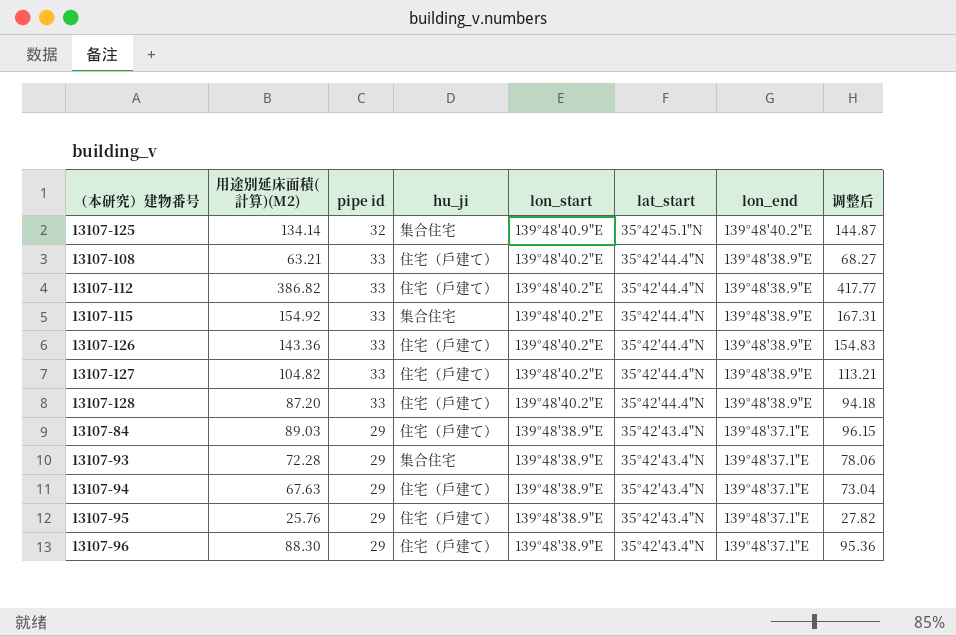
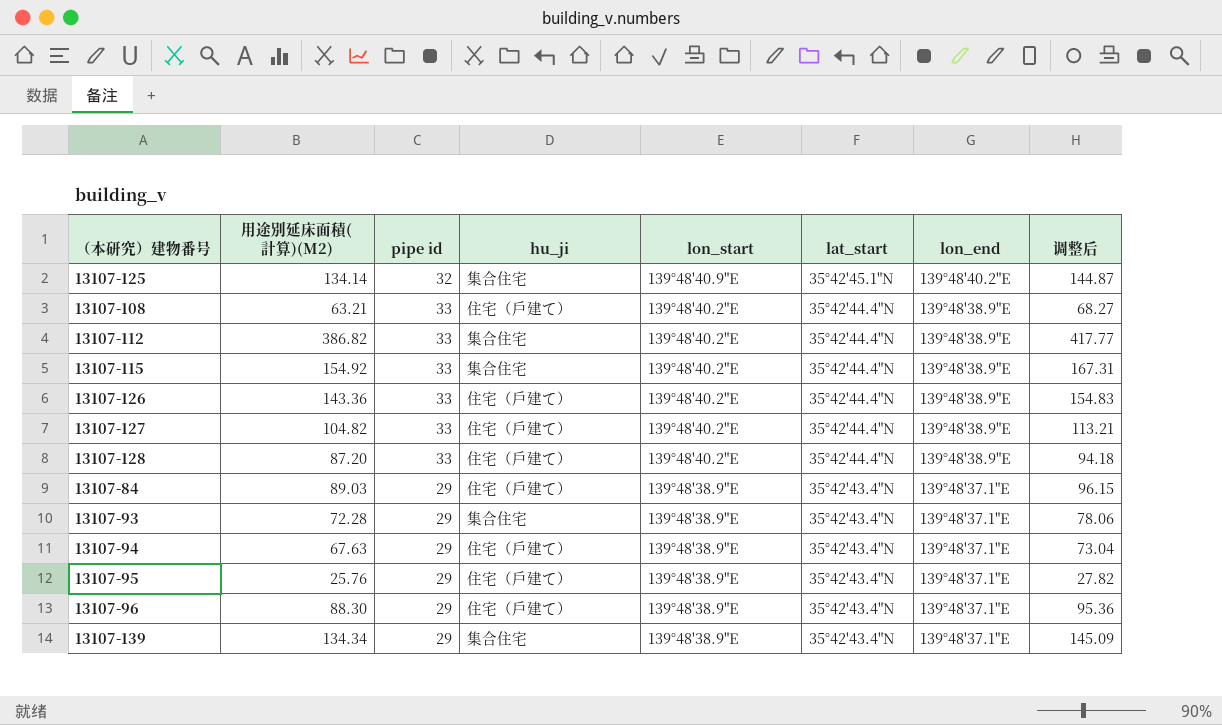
13107-112 | hu_ji: 住宅（戶建て） -> 集合住宅
row 13107-139: none -> 134.34 | 29 | 集合住宅 | 139°48'38.9"E | 35°42'43.4"N | 139°48'37.1"E | 145.09

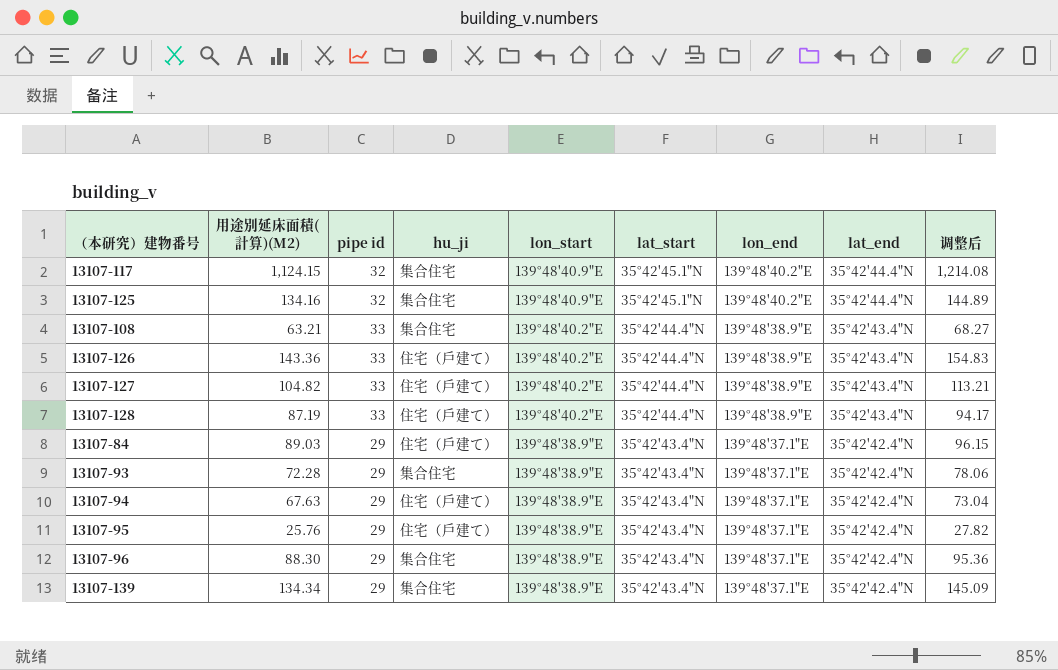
column lat_end | position: none -> 8
row 13107-112: 386.82 | 33 | 集合住宅 | 139°48'40.2"E | 35°42'44.4"N | 139°48'38.9"E | 417.77 -> none
row 13107-115: 154.92 | 33 | 集合住宅 | 139°48'40.2"E | 35°42'44.4"N | 139°48'38.9"E | 167.31 -> none
row 13107-117: none -> 1,124.15 | 32 | 集合住宅 | 139°48'40.9"E | 35°42'45.1"N | 139°48'40.2"E | 35°42'44.4"N | 1,214.08
13107-125 | 用途別延床面積(計算)(M2): 134.14 -> 134.16
13107-125 | 调整后: 144.87 -> 144.89
13107-108 | hu_ji: 住宅（戶建て） -> 集合住宅
13107-128 | 用途別延床面積(計算)(M2): 87.20 -> 87.19
13107-128 | 调整后: 94.18 -> 94.17
13107-96 | hu_ji: 住宅（戶建て） -> 集合住宅

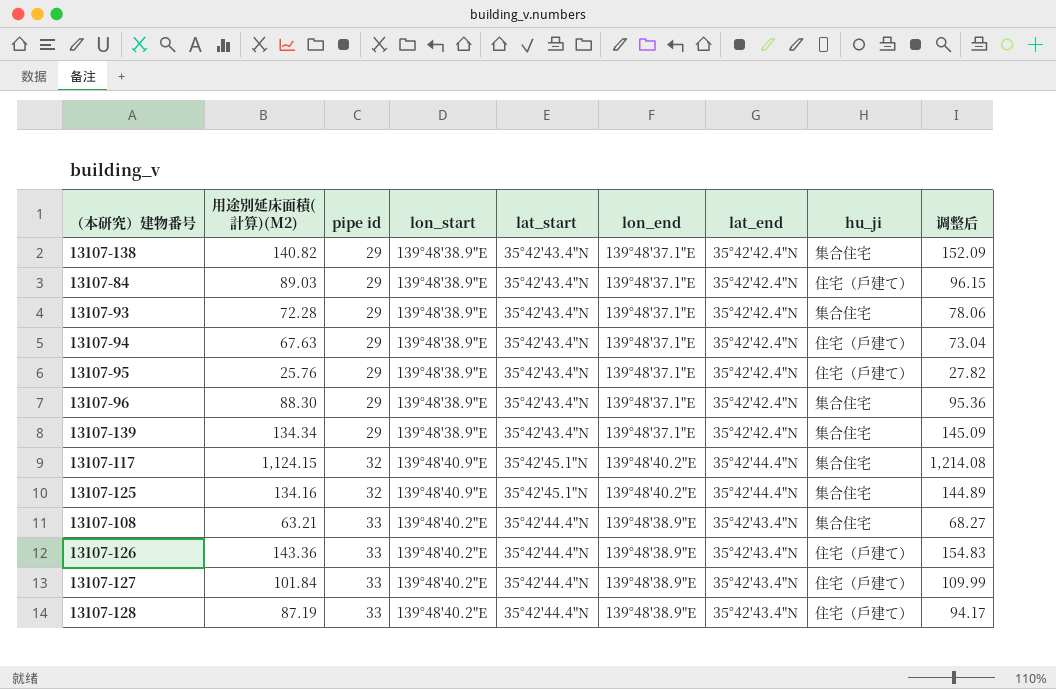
row order: lon_start descending -> pipe id ascending
column hu_ji | position: 4 -> 8
row 13107-138: none -> 140.82 | 29 | 139°48'38.9"E | 35°42'43.4"N | 139°48'37.1"E | 35°42'42.4"N | 集合住宅 | 152.09
13107-127 | 用途別延床面積(計算)(M2): 104.82 -> 101.84
13107-127 | 调整后: 113.21 -> 109.99

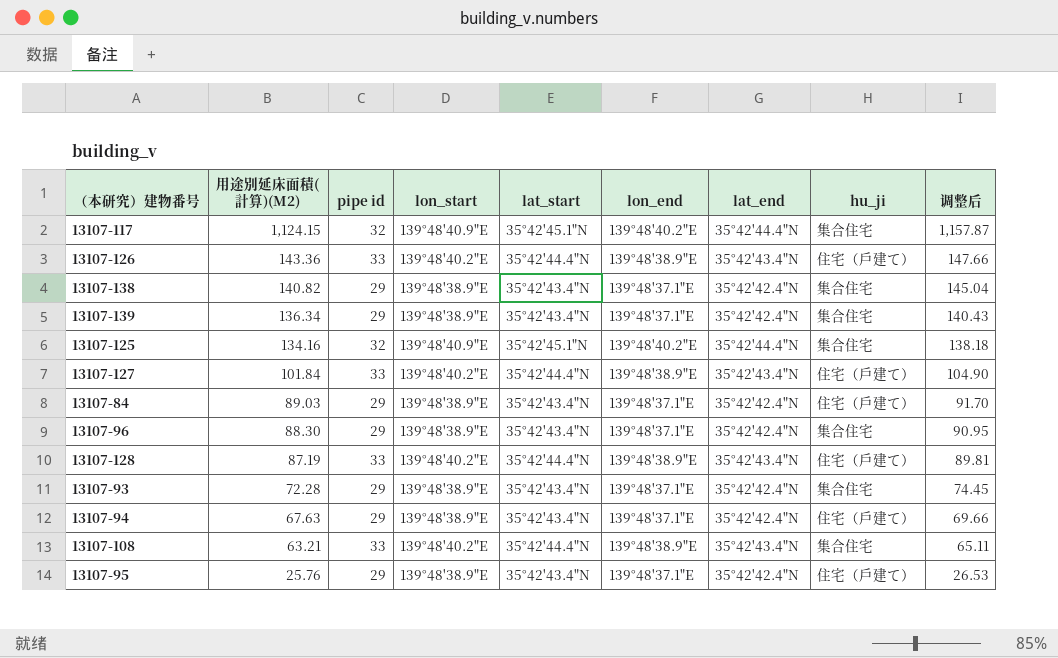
row order: pipe id ascending -> 用途別延床面積(計算)(M2) descending
column 调整后 | formula: [用途別延床面積(計算)(M2)] * 1.08 -> [用途別延床面積(計算)(M2)] * 1.03
13107-139 | 用途別延床面積(計算)(M2): 134.34 -> 136.34

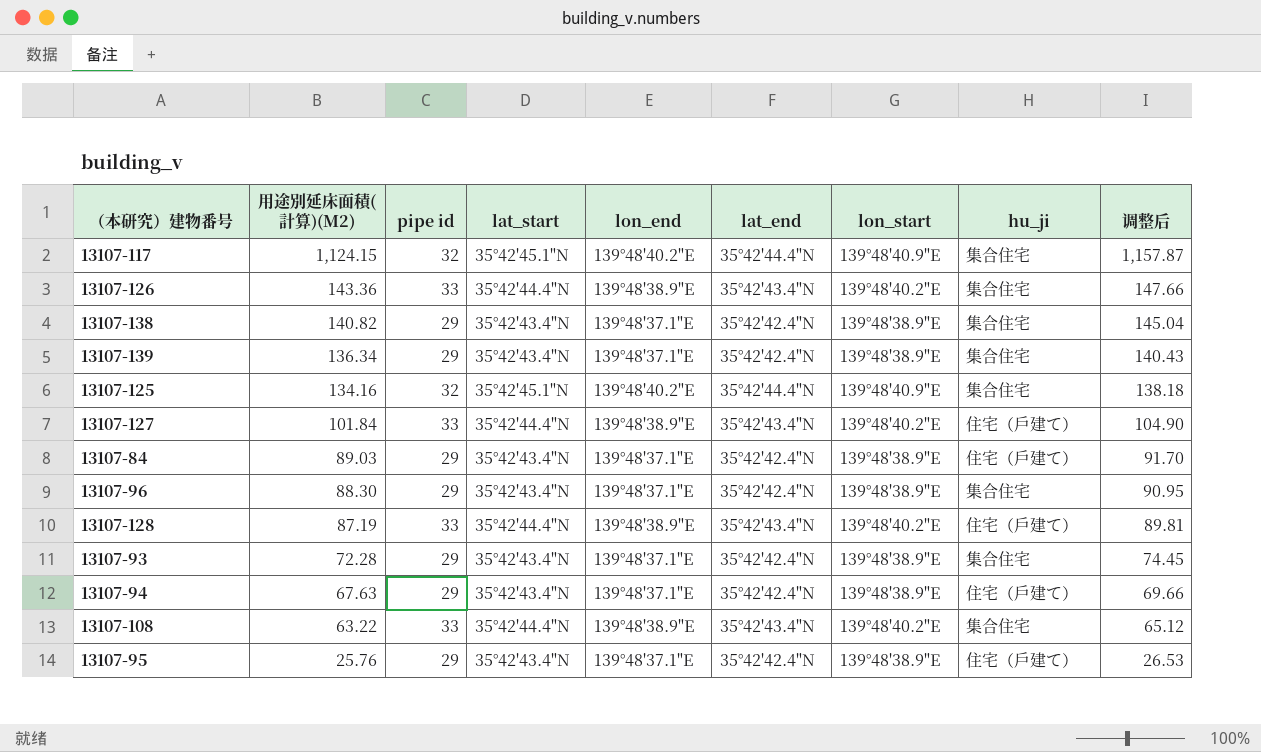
column lon_start | position: 4 -> 7
13107-126 | hu_ji: 住宅（戶建て） -> 集合住宅
13107-108 | 用途別延床面積(計算)(M2): 63.21 -> 63.22
13107-108 | 调整后: 65.11 -> 65.12

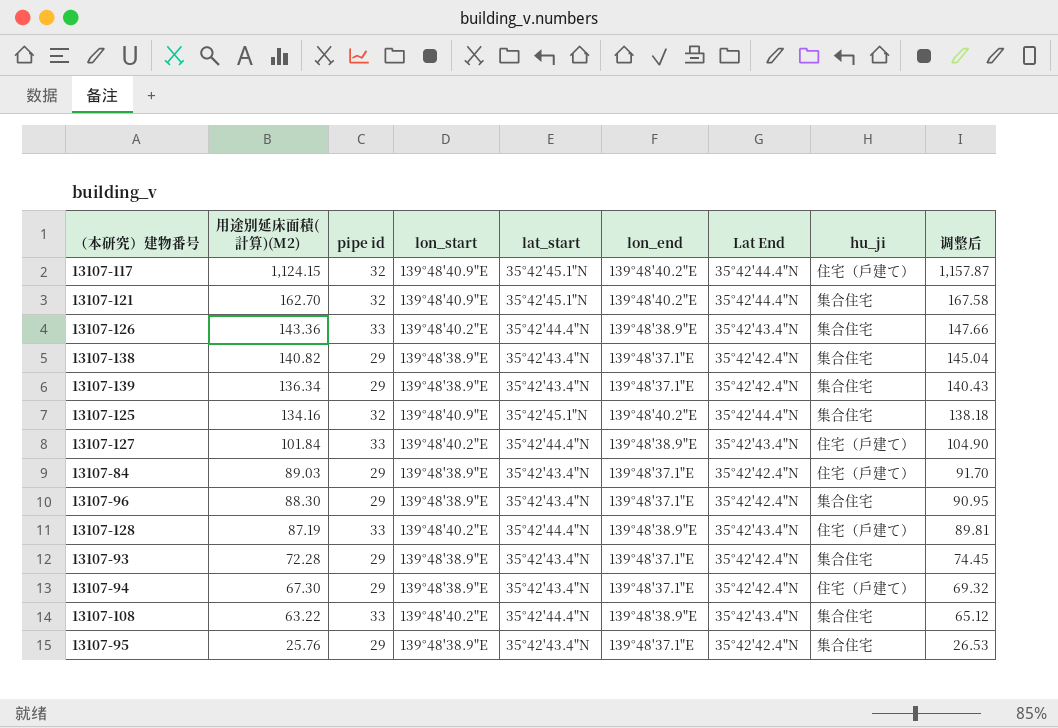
column lon_start | position: 7 -> 4
column name: lat_end -> Lat End
13107-117 | hu_ji: 集合住宅 -> 住宅（戶建て）
row 13107-121: none -> 162.70 | 32 | 139°48'40.9"E | 35°42'45.1"N | 139°48'40.2"E | 35°42'44.4"N | 集合住宅 | 167.58
13107-94 | 用途別延床面積(計算)(M2): 67.63 -> 67.30
13107-94 | 调整后: 69.66 -> 69.32
13107-95 | hu_ji: 住宅（戶建て） -> 集合住宅

